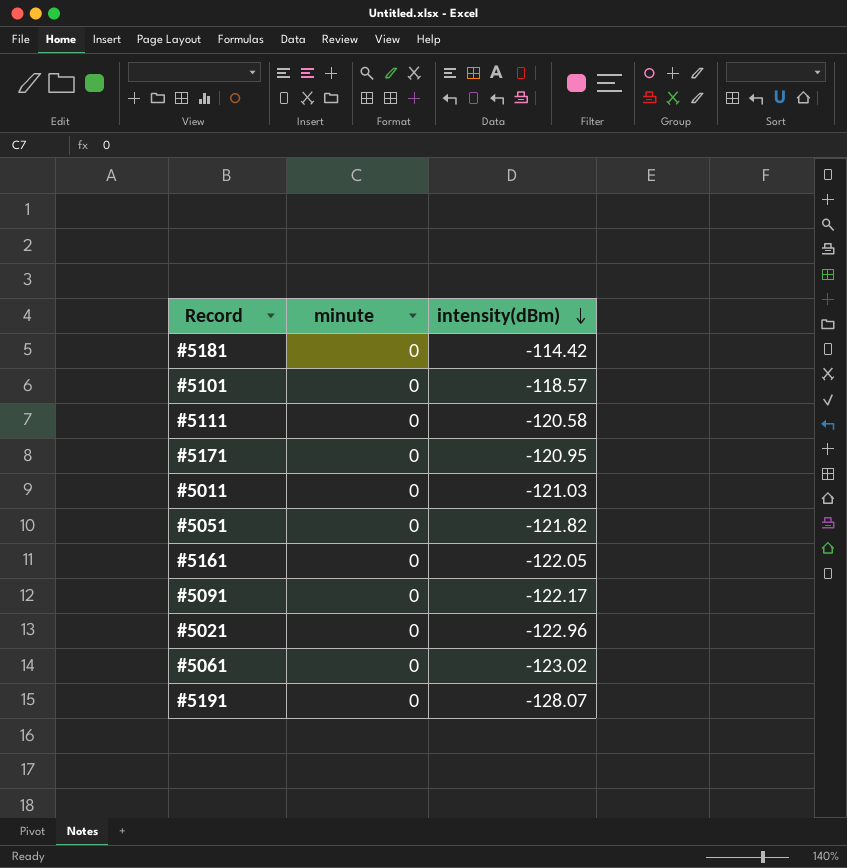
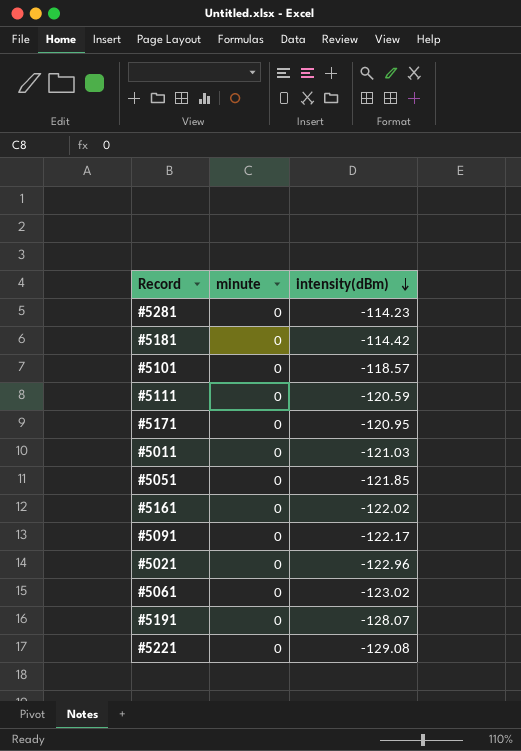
row #5281: none -> 0 | -114.23
#5111 | intensity(dBm): -120.58 -> -120.59
#5051 | intensity(dBm): -121.82 -> -121.85
#5161 | intensity(dBm): -122.05 -> -122.02
row #5221: none -> 0 | -129.08

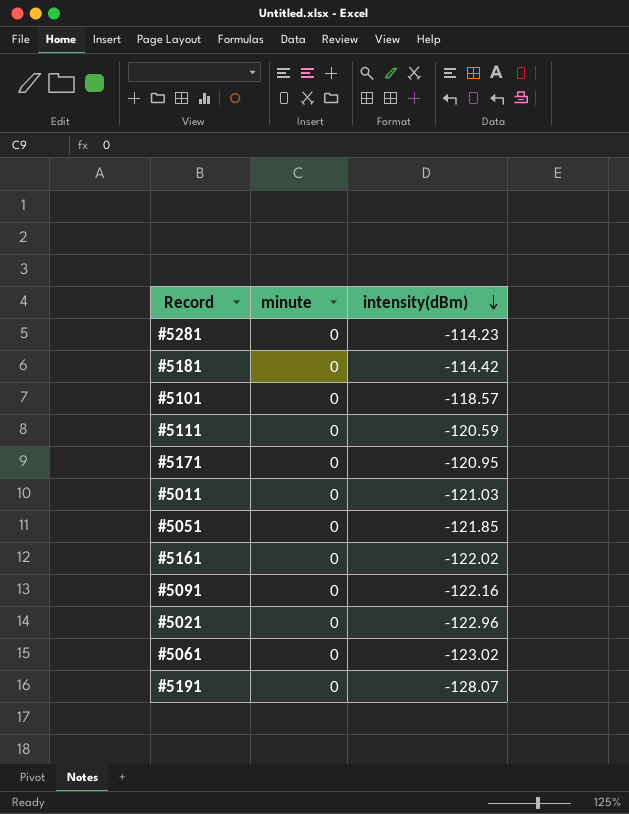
row #5221: 0 | -129.08 -> none
#5091 | intensity(dBm): -122.17 -> -122.16

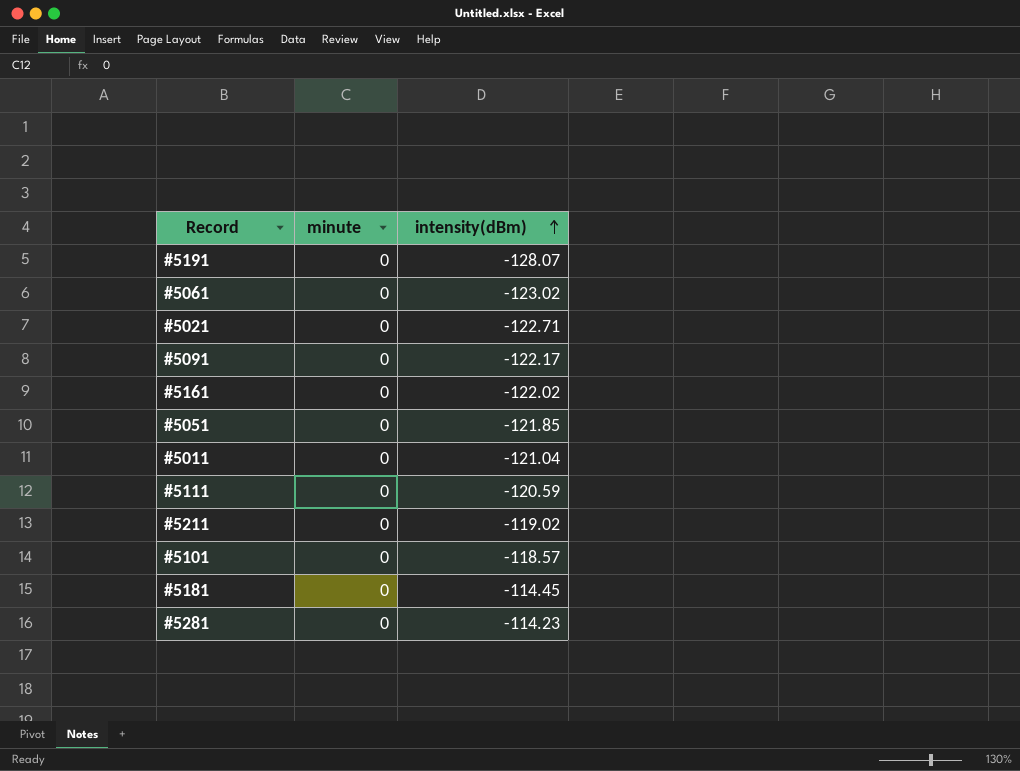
row order: intensity(dBm) descending -> intensity(dBm) ascending
row #5171: 0 | -120.95 -> none
#5021 | intensity(dBm): -122.96 -> -122.71
#5091 | intensity(dBm): -122.16 -> -122.17
#5011 | intensity(dBm): -121.03 -> -121.04
row #5211: none -> 0 | -119.02
#5181 | intensity(dBm): -114.42 -> -114.45

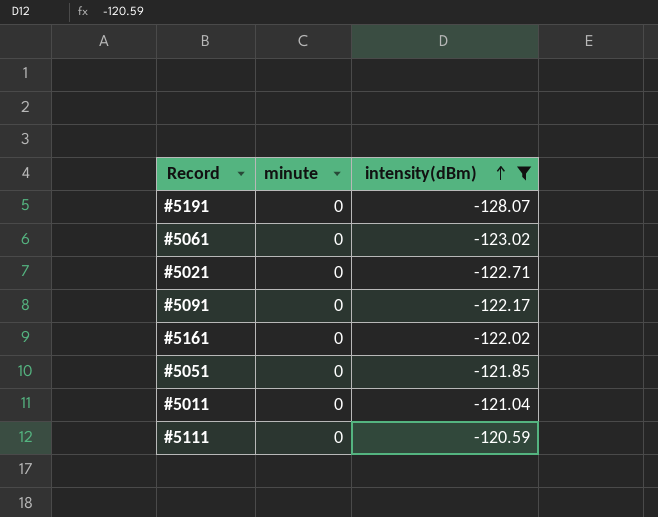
filter: none -> intensity(dBm) <= -120.59

